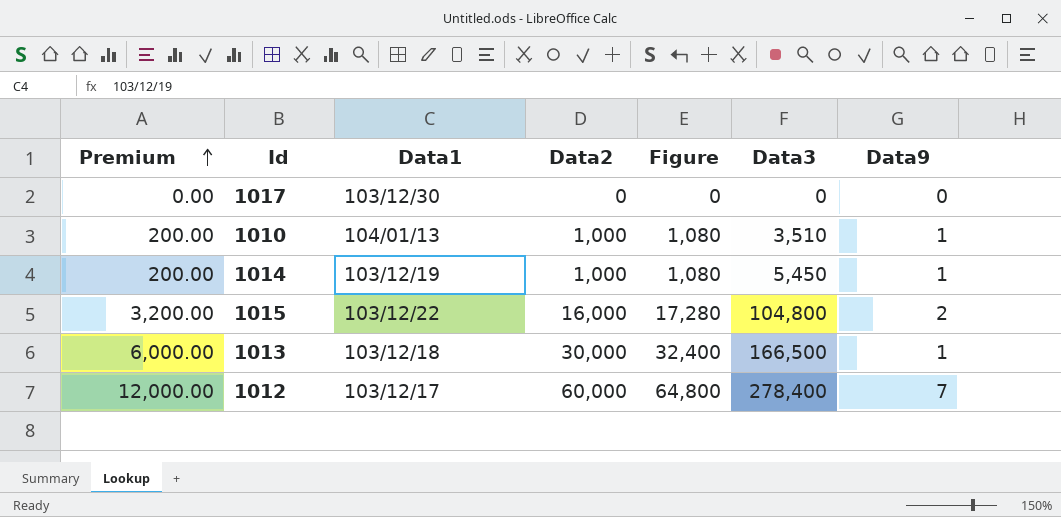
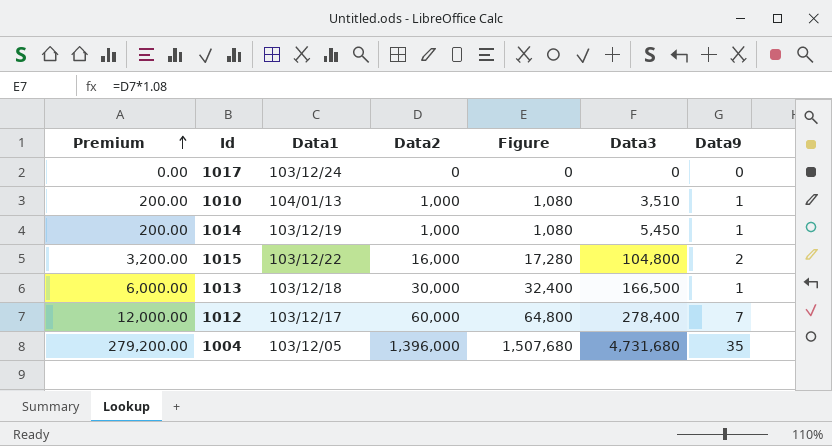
1017 | Data1: 103/12/30 -> 103/12/24
row 1004: none -> 279,200.00 | 103/12/05 | 1,396,000 | 1,507,680 | 4,731,680 | 35

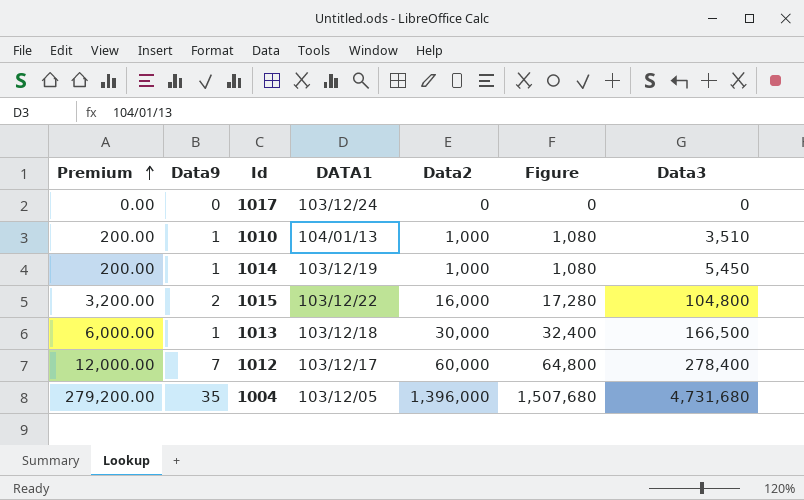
column Data9 | position: 7 -> 2
column name: Data1 -> DATA1

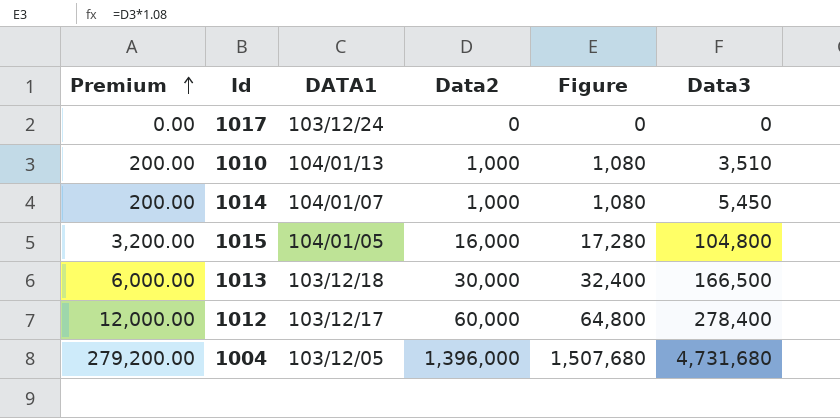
column Data9 | position: 2 -> none
1014 | DATA1: 103/12/19 -> 104/01/07
1015 | DATA1: 103/12/22 -> 104/01/05

